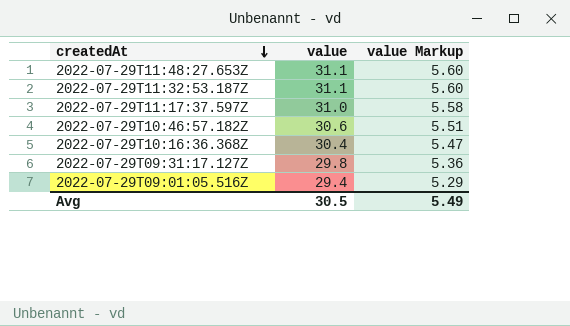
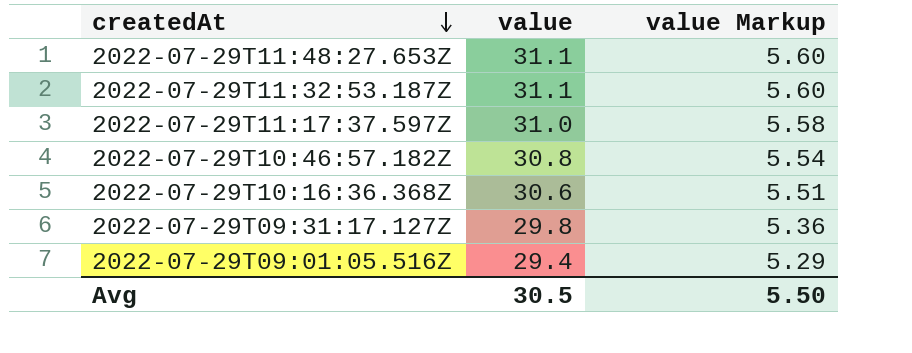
2022-07-29T10:46:57.182Z | value: 30.6 -> 30.8
2022-07-29T10:46:57.182Z | value Markup: 5.51 -> 5.54
2022-07-29T10:16:36.368Z | value: 30.4 -> 30.6
2022-07-29T10:16:36.368Z | value Markup: 5.47 -> 5.51
Avg | value Markup: 5.49 -> 5.50

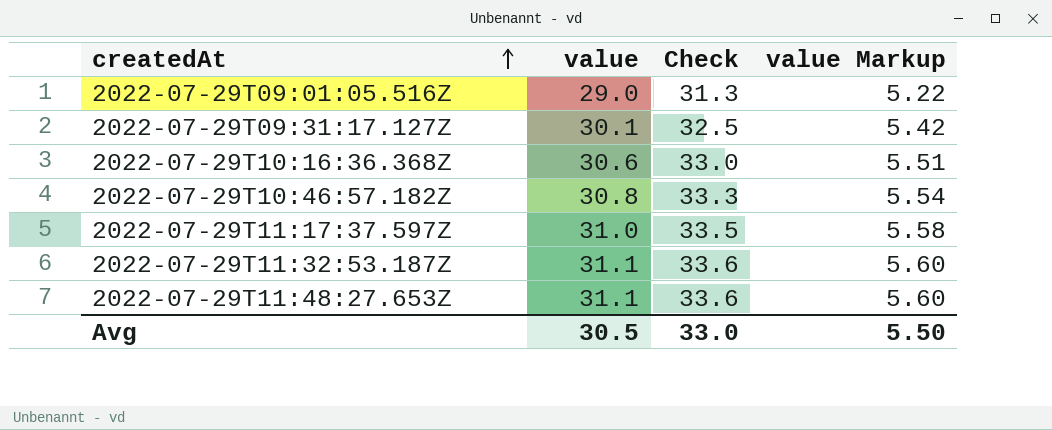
row order: createdAt descending -> createdAt ascending
column Check | formula: none -> [value] * 1.08
2022-07-29T09:01:05.516Z | value: 29.4 -> 29.0
2022-07-29T09:01:05.516Z | value Markup: 5.29 -> 5.22
2022-07-29T09:31:17.127Z | value: 29.8 -> 30.1
2022-07-29T09:31:17.127Z | value Markup: 5.36 -> 5.42

